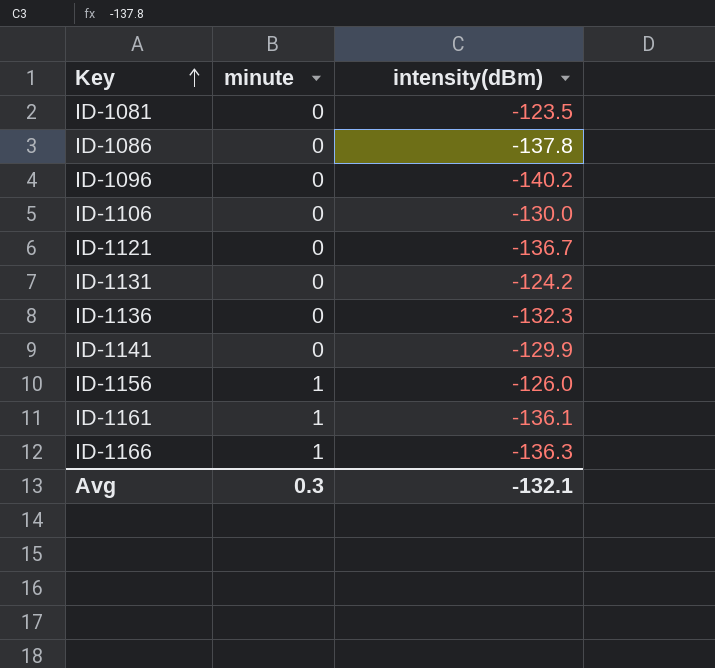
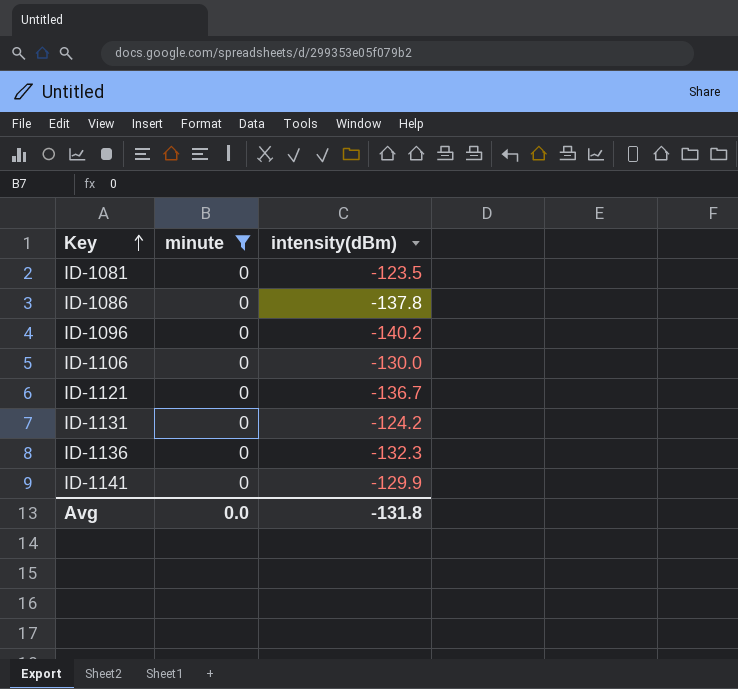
filter: none -> minute = 0
Avg | minute: 0.3 -> 0.0
Avg | intensity(dBm): -132.1 -> -131.8

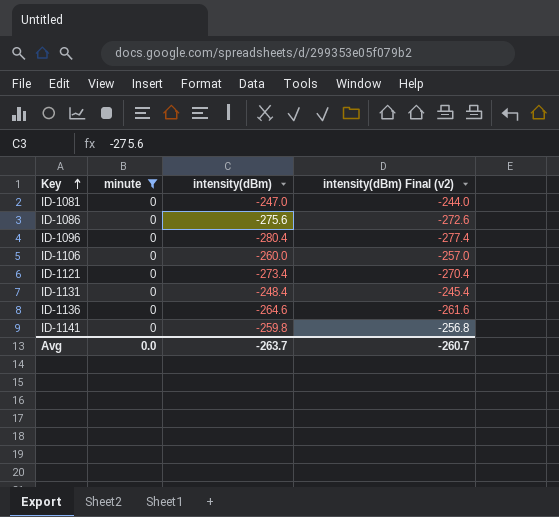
column intensity(dBm) Final (v2) | formula: none -> [intensity(dBm)] + 3
ID-1081 | intensity(dBm): -123.5 -> -247.0
ID-1086 | intensity(dBm): -137.8 -> -275.6
ID-1096 | intensity(dBm): -140.2 -> -280.4
ID-1106 | intensity(dBm): -130.0 -> -260.0
ID-1121 | intensity(dBm): -136.7 -> -273.4
ID-1131 | intensity(dBm): -124.2 -> -248.4
ID-1136 | intensity(dBm): -132.3 -> -264.6
ID-1141 | intensity(dBm): -129.9 -> -259.8
Avg | intensity(dBm): -131.8 -> -263.7

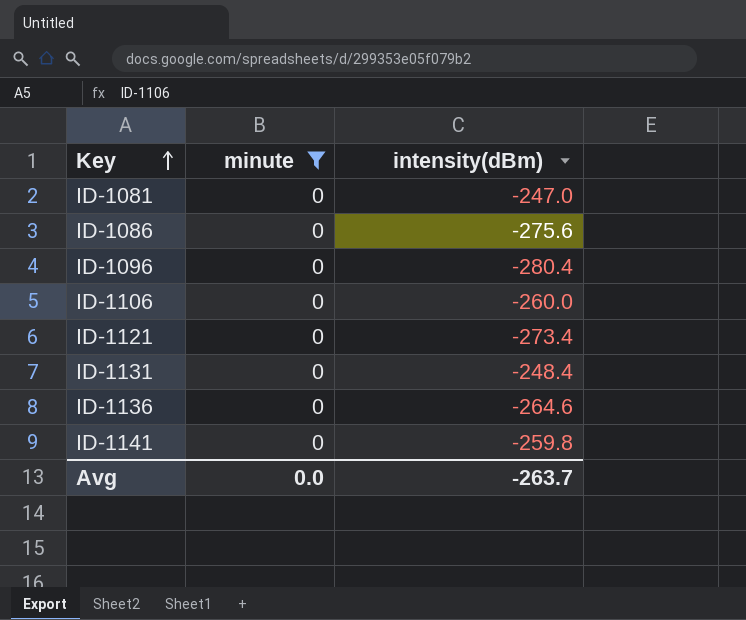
column intensity(dBm) Final (v2) | formula: [intensity(dBm)] + 3 -> none

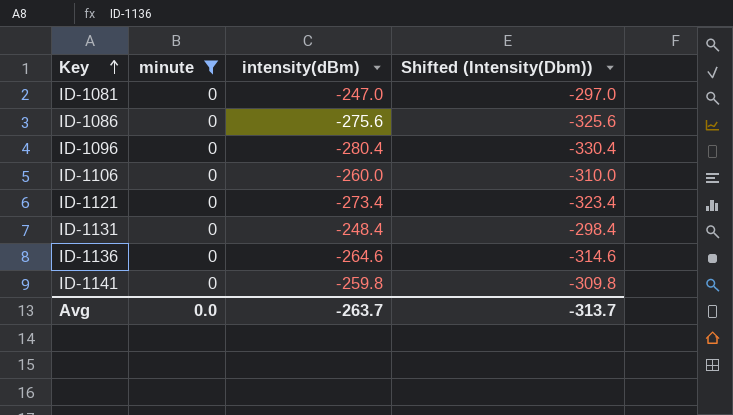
column Shifted (Intensity(Dbm)) | formula: none -> [intensity(dBm)] - 50

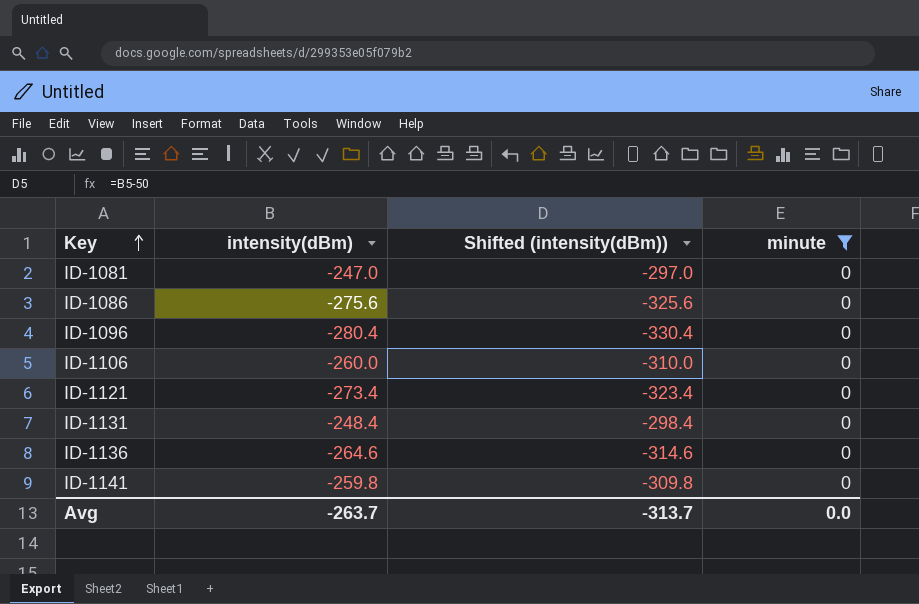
column name: Shifted (Intensity(Dbm)) -> Shifted (intensity(dBm))
column minute | position: 2 -> 4

